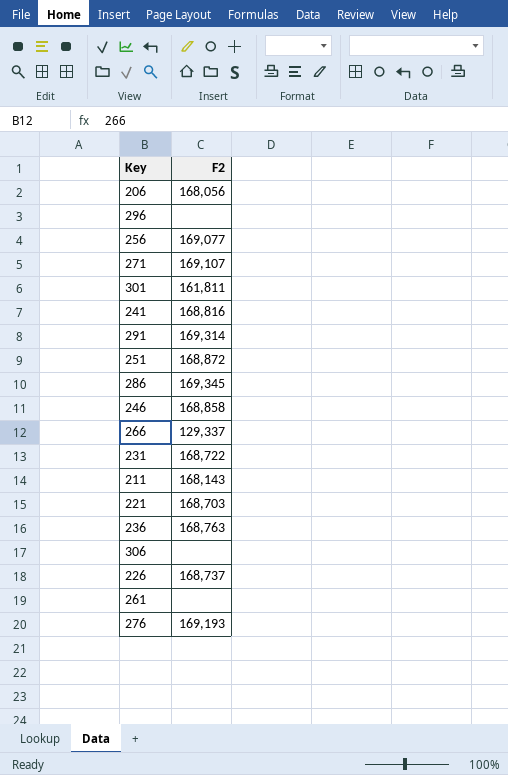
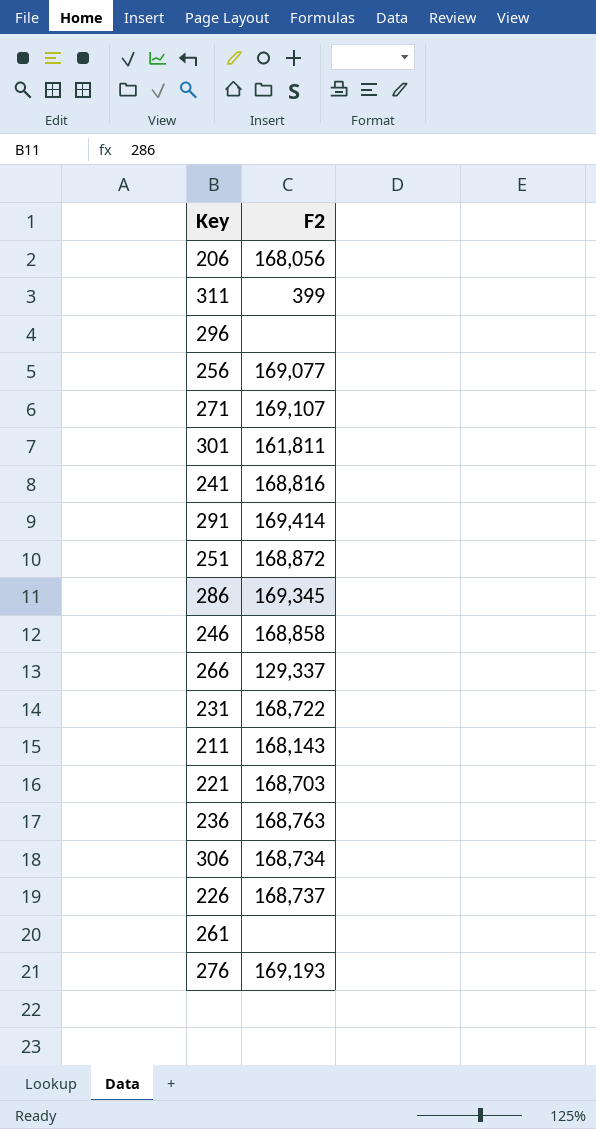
row 311: none -> 399
291 | F2: 169,314 -> 169,414
306 | F2: none -> 168,734

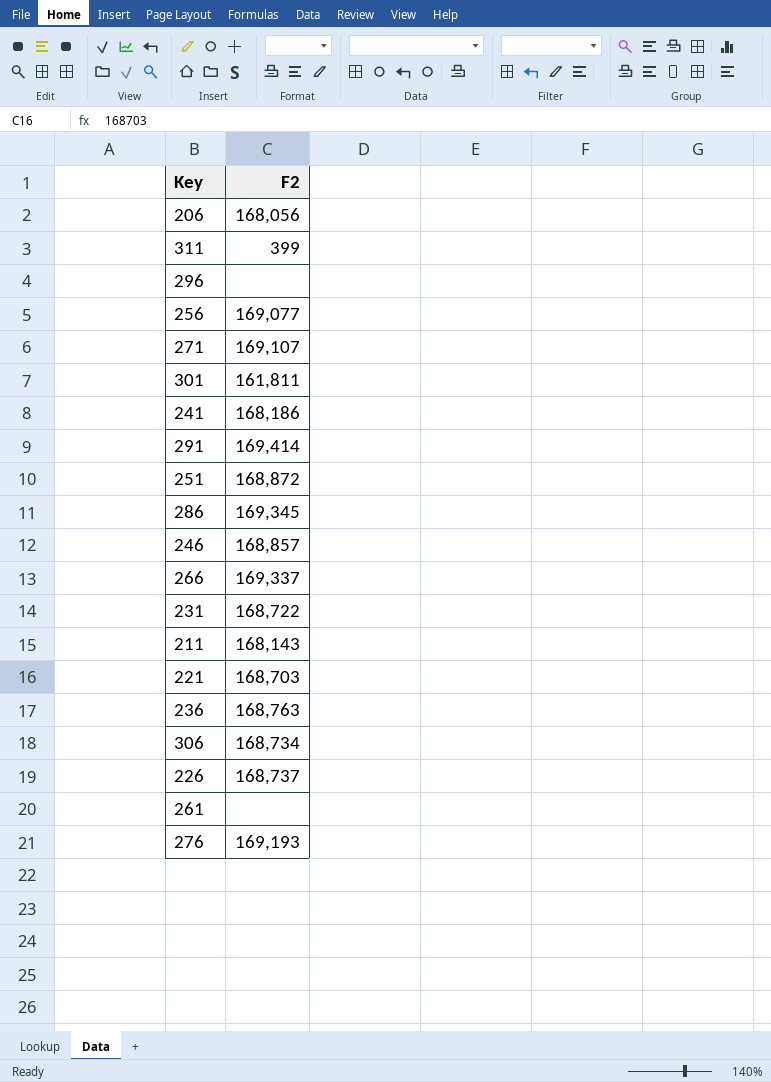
241 | F2: 168,816 -> 168,186
246 | F2: 168,858 -> 168,857
266 | F2: 129,337 -> 169,337

